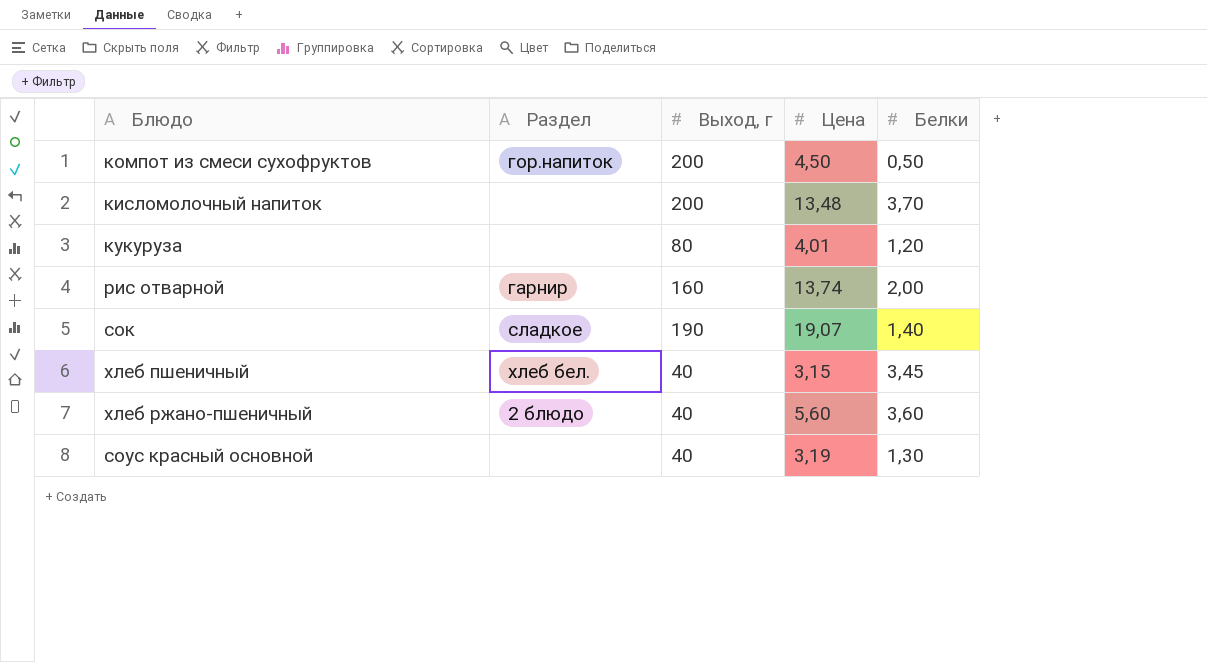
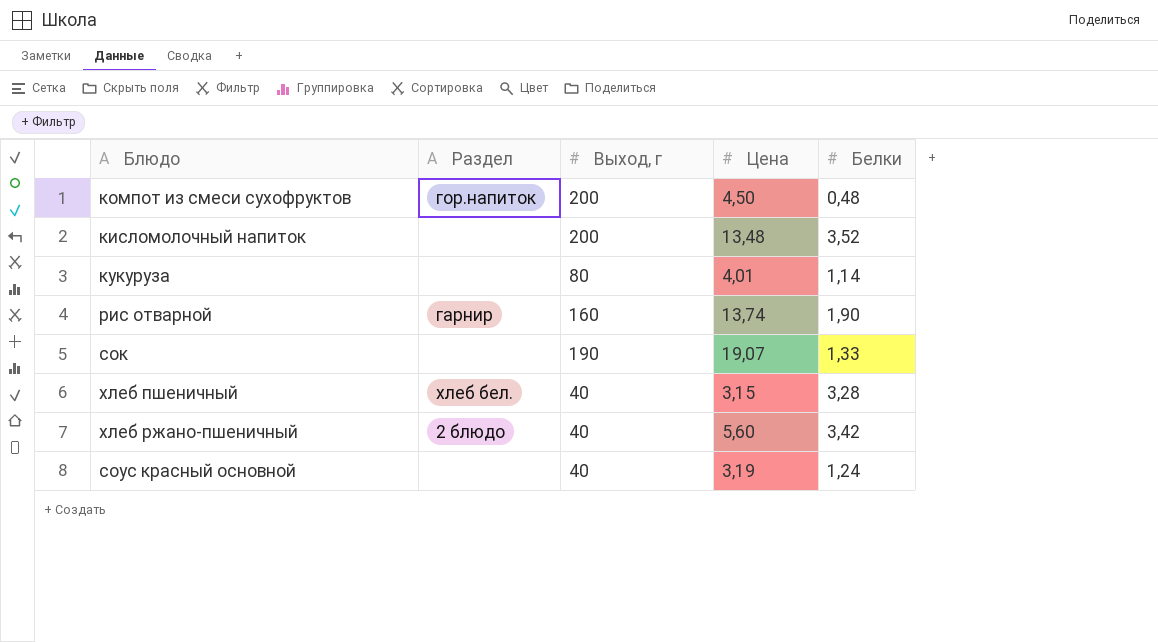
компот из смеси сухофруктов | Белки: 0,50 -> 0,48
кисломолочный напиток | Белки: 3,70 -> 3,52
кукуруза | Белки: 1,20 -> 1,14
рис отварной | Белки: 2,00 -> 1,90
сок | Раздел: сладкое -> none
сок | Белки: 1,40 -> 1,33
хлеб пшеничный | Белки: 3,45 -> 3,28
хлеб ржано-пшеничный | Белки: 3,60 -> 3,42
соус красный основной | Белки: 1,30 -> 1,24

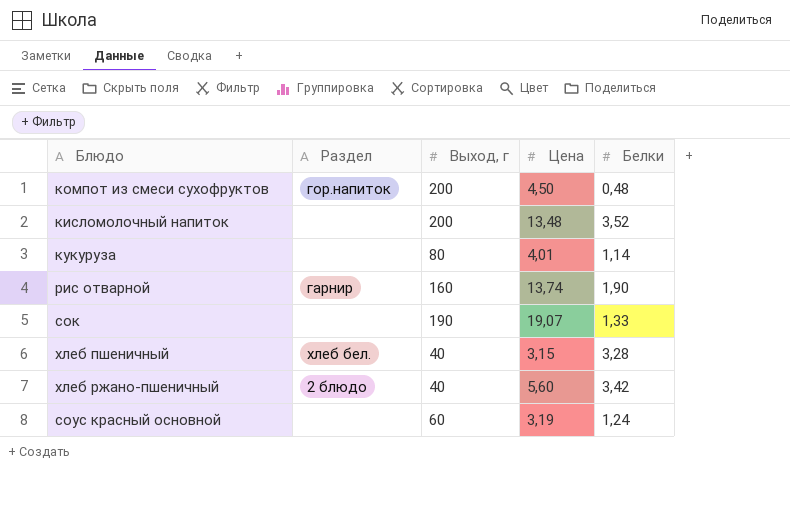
соус красный основной | Выход, г: 40 -> 60

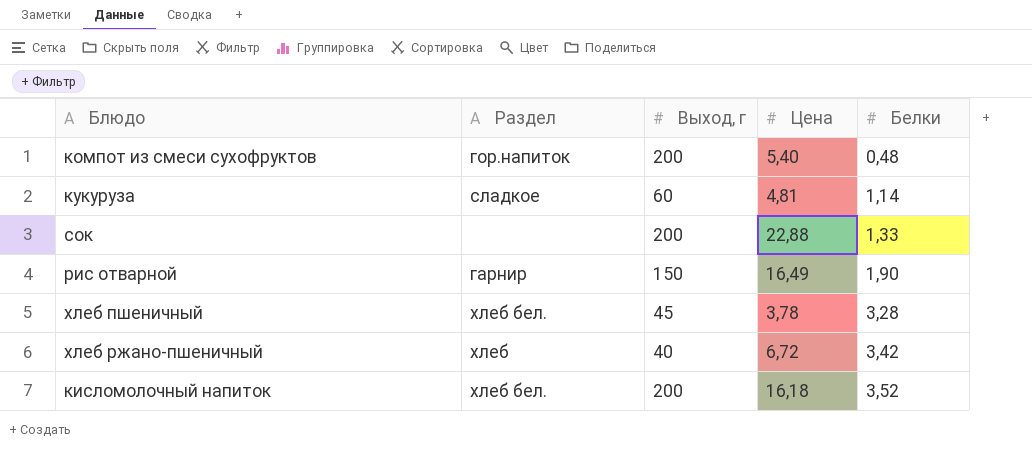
row order: none -> Белки ascending
row соус красный основной: none | 60 | 3,19 | 1,24 -> none
компот из смеси сухофруктов | Цена: 4,50 -> 5,40
кукуруза | Раздел: none -> сладкое
кукуруза | Выход, г: 80 -> 60
кукуруза | Цена: 4,01 -> 4,81
сок | Выход, г: 190 -> 200
сок | Цена: 19,07 -> 22,88
рис отварной | Выход, г: 160 -> 150
рис отварной | Цена: 13,74 -> 16,49
хлеб пшеничный | Выход, г: 40 -> 45
хлеб пшеничный | Цена: 3,15 -> 3,78
хлеб ржано-пшеничный | Раздел: 2 блюдо -> хлеб
хлеб ржано-пшеничный | Цена: 5,60 -> 6,72
кисломолочный напиток | Раздел: none -> хлеб бел.
кисломолочный напиток | Цена: 13,48 -> 16,18

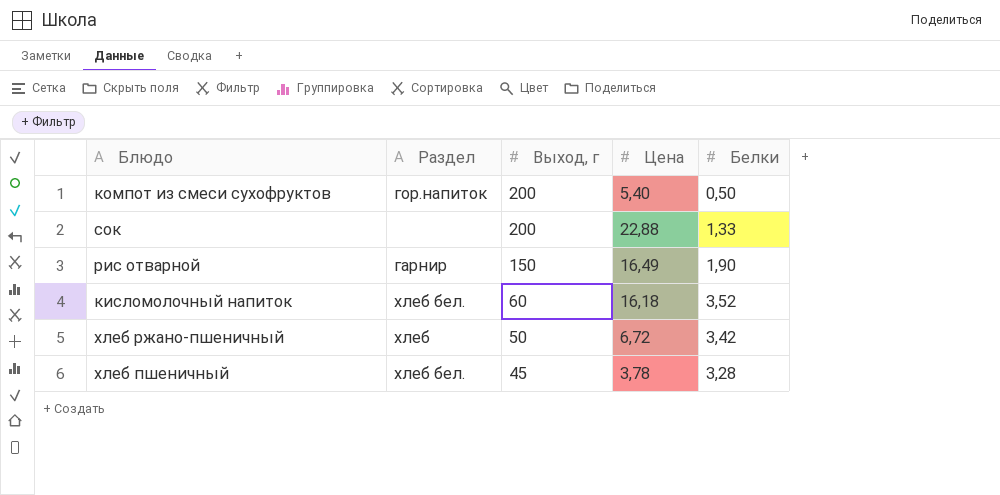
row order: Белки ascending -> Выход, г descending
row кукуруза: сладкое | 60 | 4,81 | 1,14 -> none
компот из смеси сухофруктов | Белки: 0,48 -> 0,50
кисломолочный напиток | Выход, г: 200 -> 60
хлеб ржано-пшеничный | Выход, г: 40 -> 50

